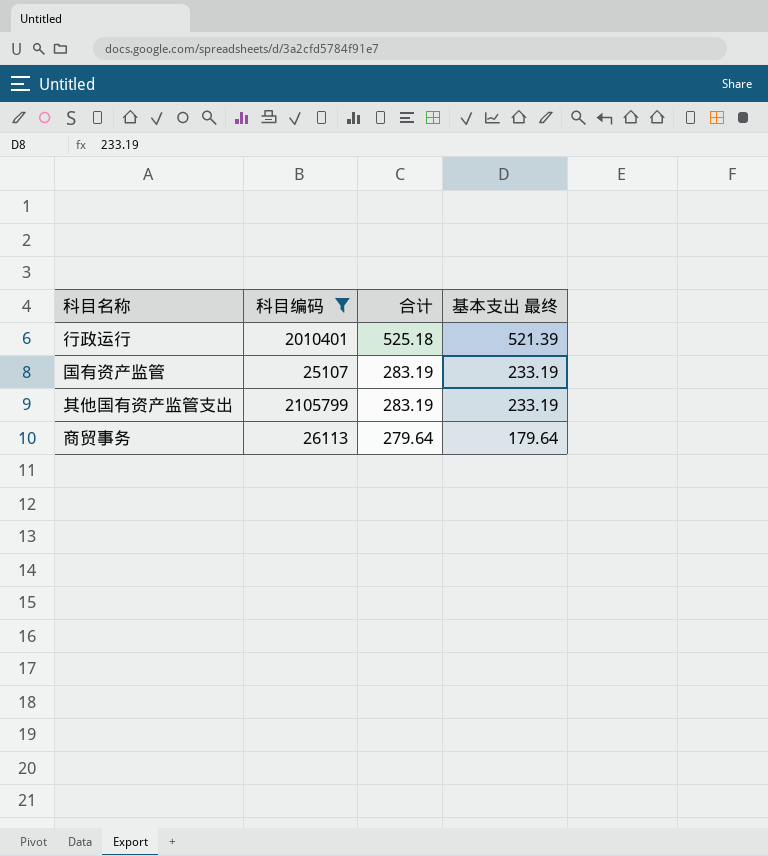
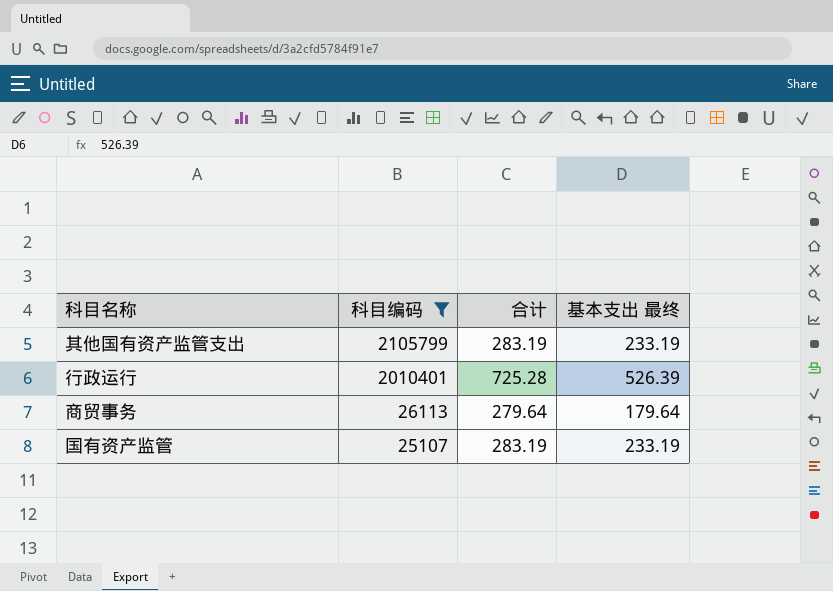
row order: 合计 descending -> 科目编码 descending
行政运行 | 合计: 525.18 -> 725.28
行政运行 | 基本支出 最终: 521.39 -> 526.39

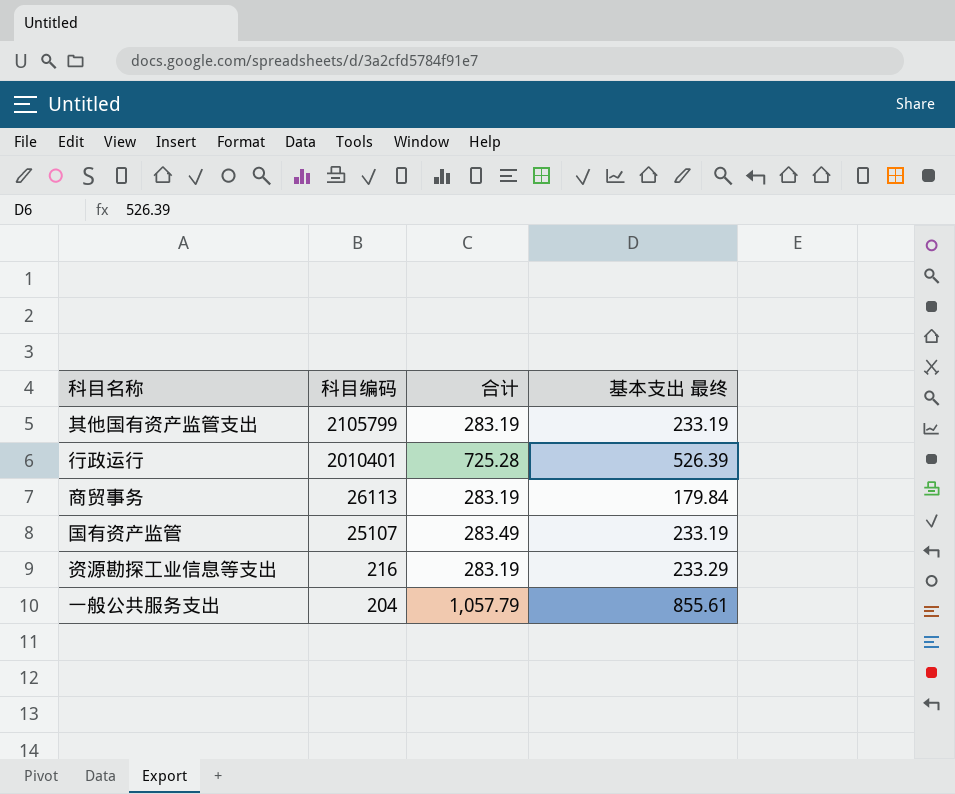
filter: 科目编码 >= 25107 -> none
商贸事务 | 合计: 279.64 -> 283.19
商贸事务 | 基本支出 最终: 179.64 -> 179.84
国有资产监管 | 合计: 283.19 -> 283.49

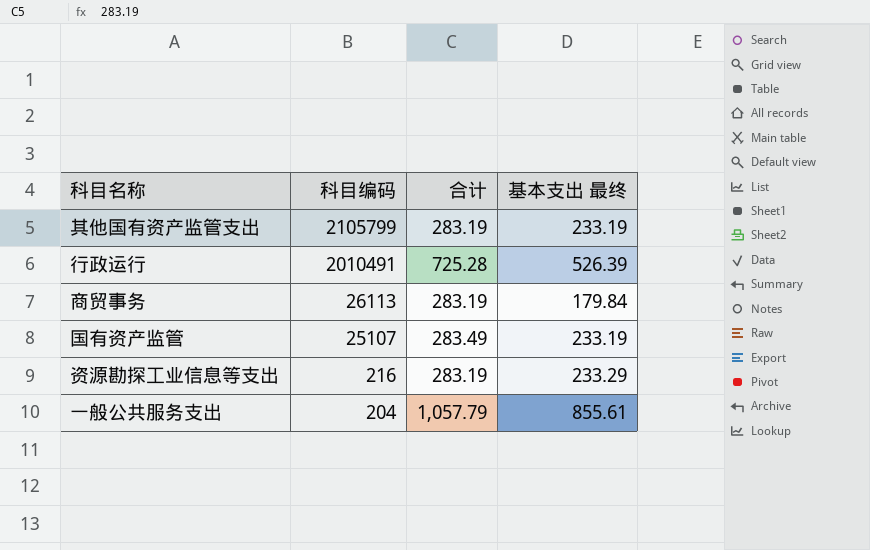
行政运行 | 科目编码: 2010401 -> 2010491

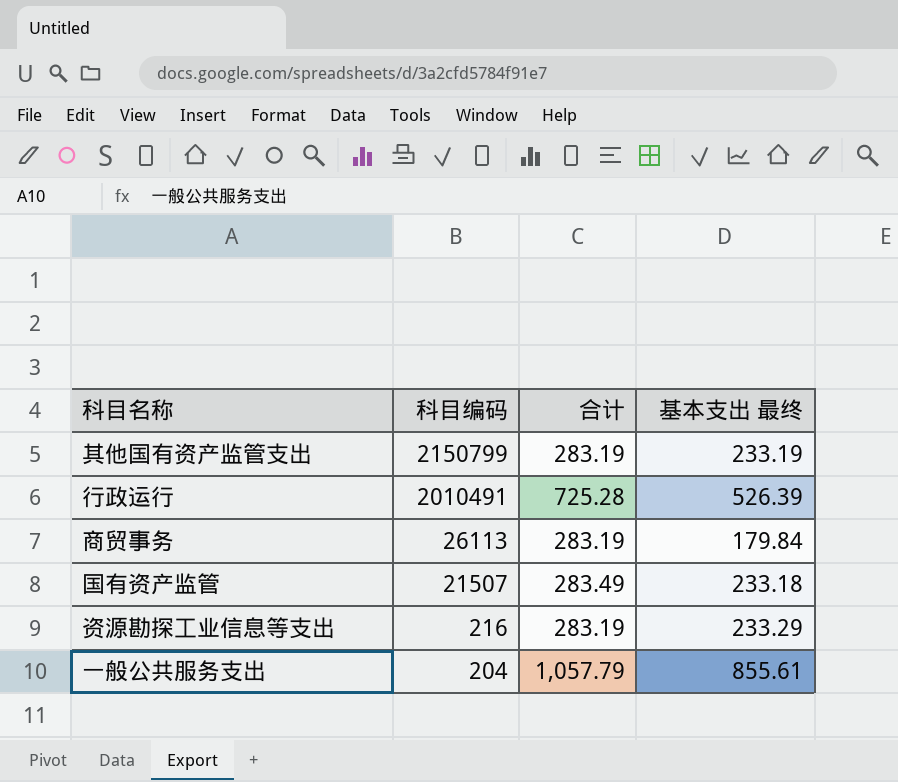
其他国有资产监管支出 | 科目编码: 2105799 -> 2150799
国有资产监管 | 科目编码: 25107 -> 21507
国有资产监管 | 基本支出 最终: 233.19 -> 233.18

